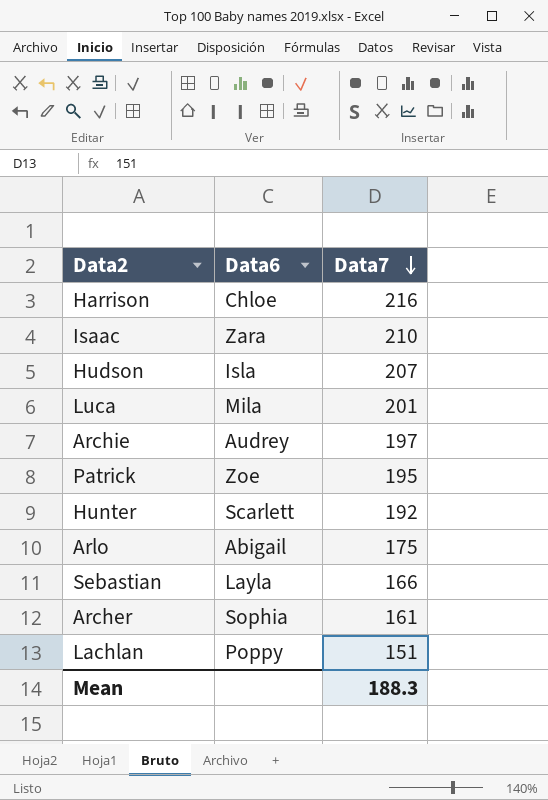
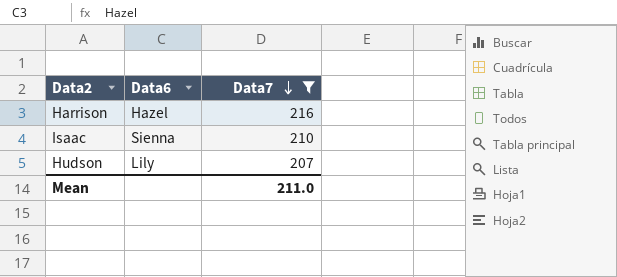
filter: none -> Data7 >= 207
Harrison | Data6: Chloe -> Hazel
Isaac | Data6: Zara -> Sienna
Hudson | Data6: Isla -> Lily
Mean | Data7: 188.3 -> 211.0

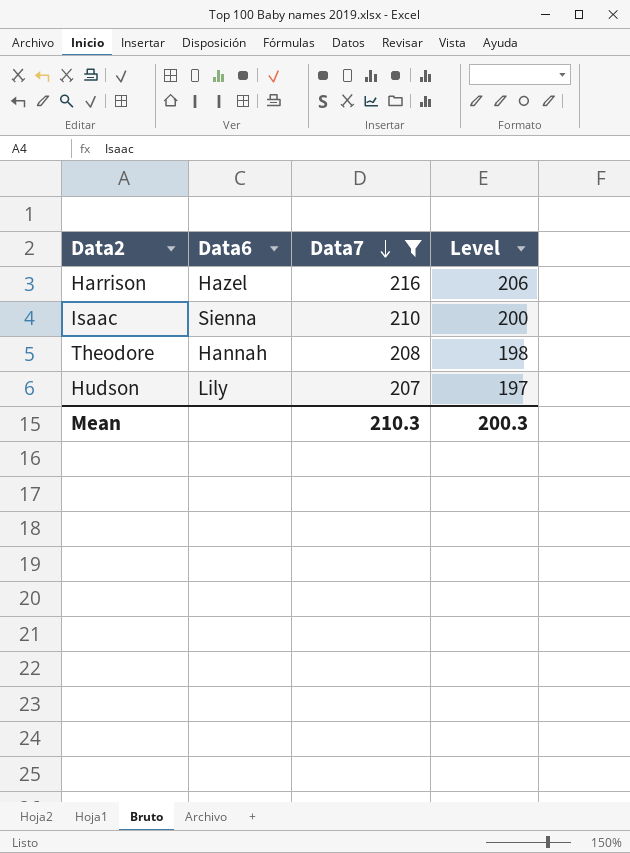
column Level | formula: none -> [Data7] - 10
row Theodore: none -> Hannah | 208 | 198
Mean | Data7: 211.0 -> 210.3

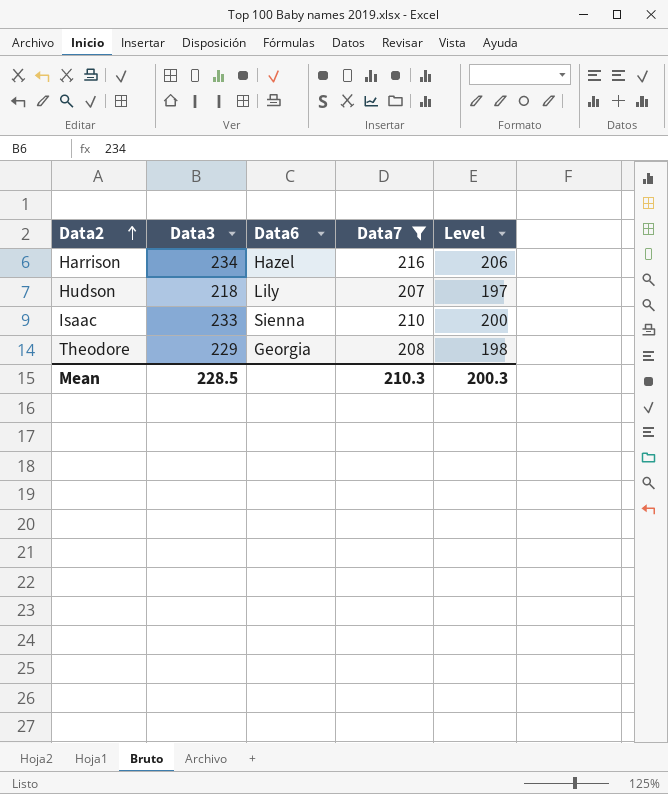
row order: Data7 descending -> Data2 ascending
column Data3 | position: none -> 2
Theodore | Data6: Hannah -> Georgia

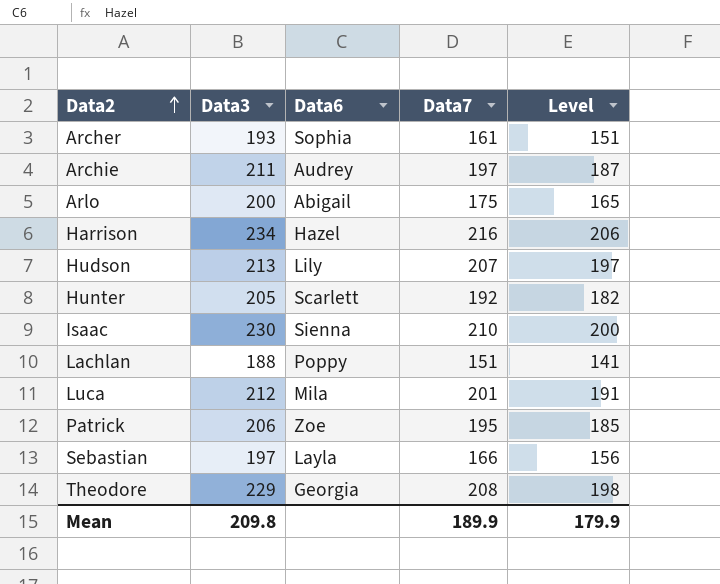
filter: Data7 >= 207 -> none
Hudson | Data3: 218 -> 213
Isaac | Data3: 233 -> 230
Mean | Data3: 228.5 -> 209.8
Mean | Data7: 210.3 -> 189.9
Mean | Level: 200.3 -> 179.9

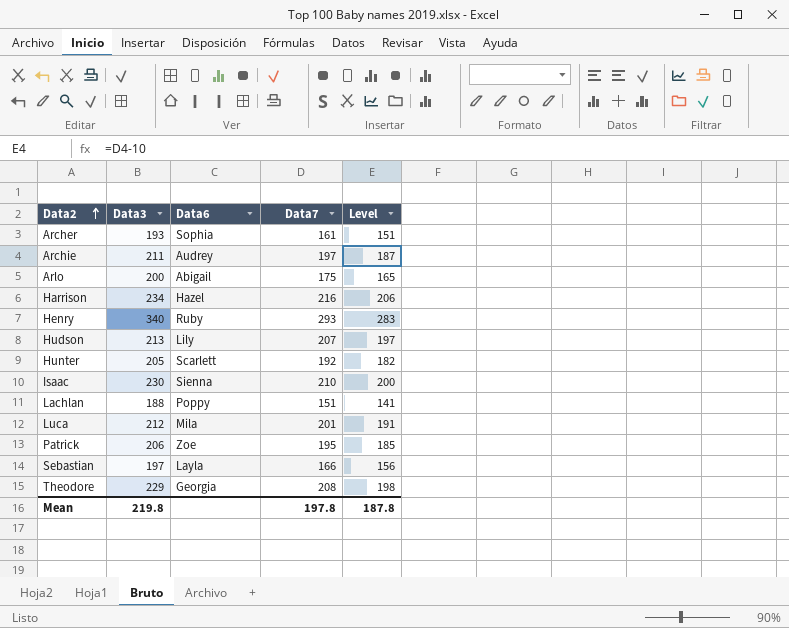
row Henry: none -> 340 | Ruby | 293 | 283
Mean | Data3: 209.8 -> 219.8
Mean | Data7: 189.9 -> 197.8
Mean | Level: 179.9 -> 187.8

